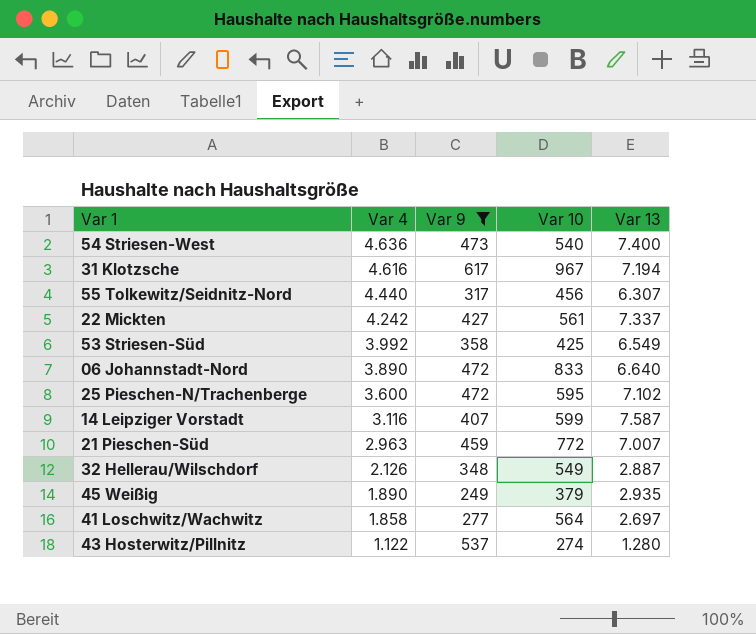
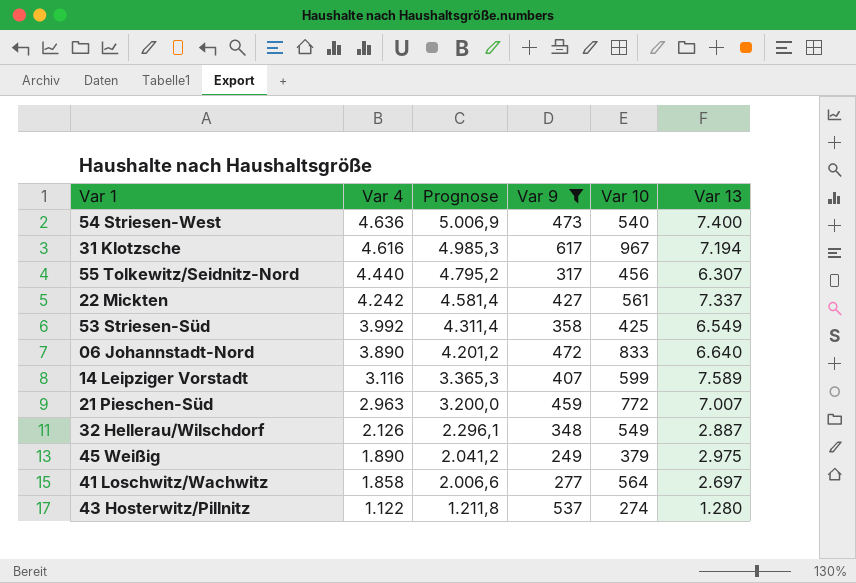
column Prognose | formula: none -> [Var 4] * 1,08
row 25 Pieschen-N/Trachenberge: 3.600 | 472 | 595 | 7.102 -> none
14 Leipziger Vorstadt | Var 13: 7.587 -> 7.589
45 Weißig | Var 13: 2.935 -> 2.975

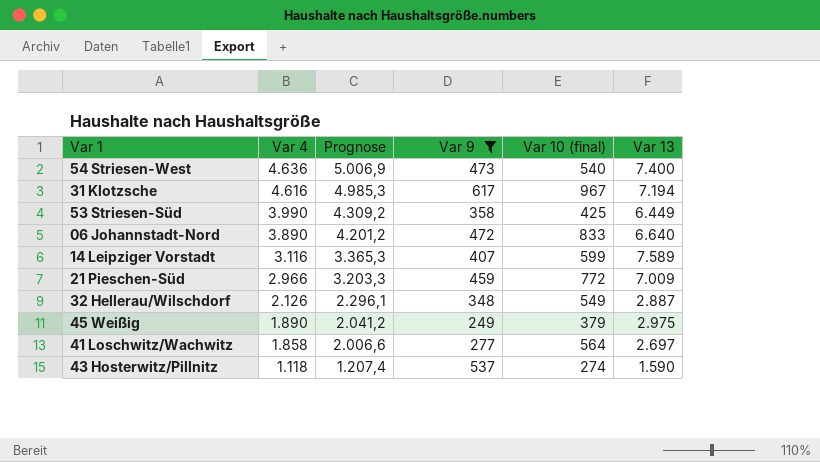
column name: Var 10 -> Var 10 (final)
row 55 Tolkewitz/Seidnitz-Nord: 4.440 | 4.795,2 | 317 | 456 | 6.307 -> none
row 22 Mickten: 4.242 | 4.581,4 | 427 | 561 | 7.337 -> none
53 Striesen-Süd | Var 4: 3.992 -> 3.990
53 Striesen-Süd | Prognose: 4.311,4 -> 4.309,2
53 Striesen-Süd | Var 13: 6.549 -> 6.449
21 Pieschen-Süd | Var 4: 2.963 -> 2.966
21 Pieschen-Süd | Prognose: 3.200,0 -> 3.203,3
21 Pieschen-Süd | Var 13: 7.007 -> 7.009
43 Hosterwitz/Pillnitz | Var 4: 1.122 -> 1.118
43 Hosterwitz/Pillnitz | Prognose: 1.211,8 -> 1.207,4
43 Hosterwitz/Pillnitz | Var 13: 1.280 -> 1.590

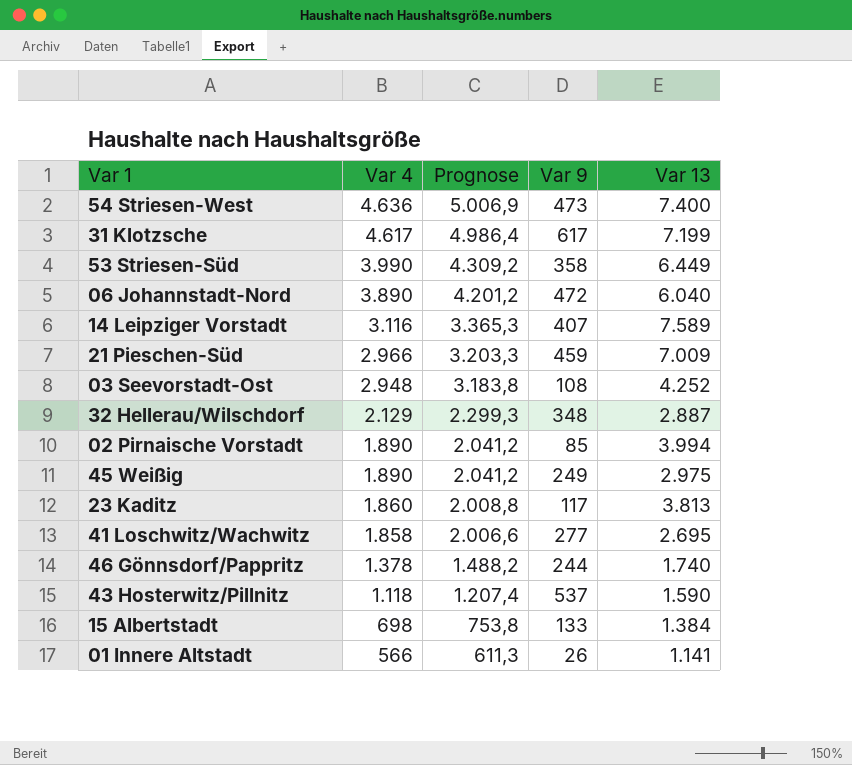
filter: Var 9 >= 249 -> none
column Var 10 (final) | position: 5 -> none
31 Klotzsche | Var 4: 4.616 -> 4.617
31 Klotzsche | Prognose: 4.985,3 -> 4.986,4
31 Klotzsche | Var 13: 7.194 -> 7.199
06 Johannstadt-Nord | Var 13: 6.640 -> 6.040
32 Hellerau/Wilschdorf | Var 4: 2.126 -> 2.129
32 Hellerau/Wilschdorf | Prognose: 2.296,1 -> 2.299,3
41 Loschwitz/Wachwitz | Var 13: 2.697 -> 2.695

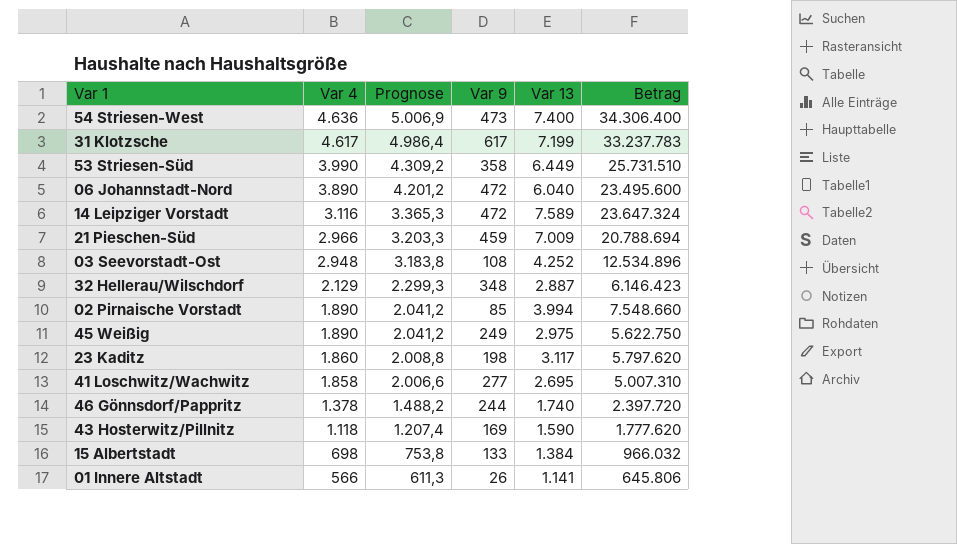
column Betrag | formula: none -> [Var 4] * [Var 13]
14 Leipziger Vorstadt | Var 9: 407 -> 472
23 Kaditz | Var 9: 117 -> 198
23 Kaditz | Var 13: 3.813 -> 3.117
43 Hosterwitz/Pillnitz | Var 9: 537 -> 169

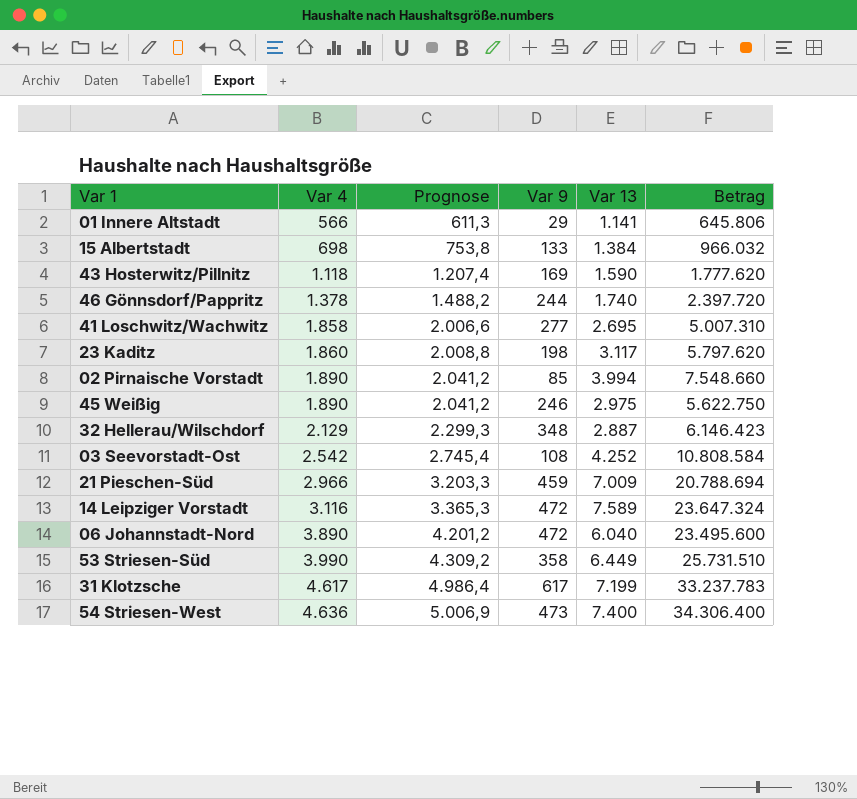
row order: Var 4 descending -> Var 4 ascending
01 Innere Altstadt | Var 9: 26 -> 29
45 Weißig | Var 9: 249 -> 246
03 Seevorstadt-Ost | Var 4: 2.948 -> 2.542
03 Seevorstadt-Ost | Prognose: 3.183,8 -> 2.745,4
03 Seevorstadt-Ost | Betrag: 12.534.896 -> 10.808.584

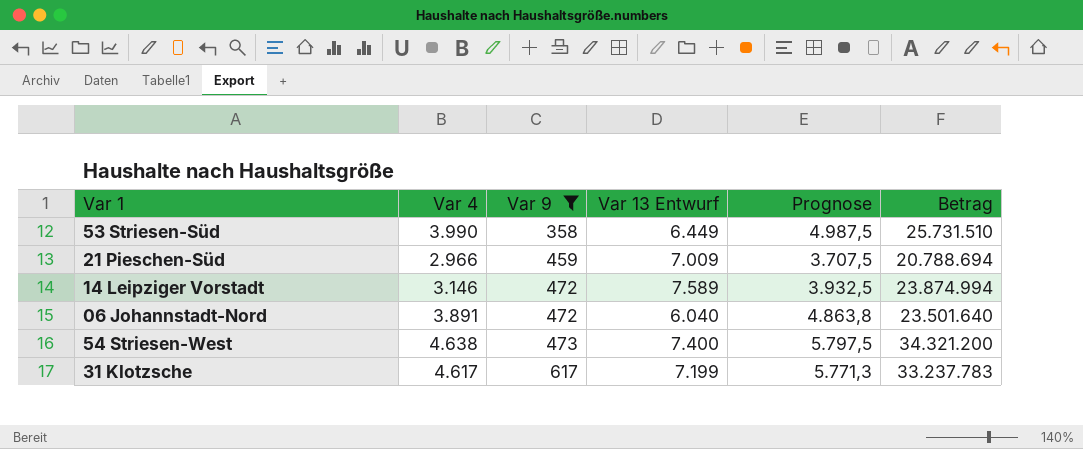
filter: none -> Var 9 >= 358
row order: Var 4 ascending -> Var 9 ascending
column name: Var 13 -> Var 13 Entwurf
column Prognose | formula: [Var 4] * 1,08 -> [Var 4] * 1,25
column Prognose | position: 3 -> 5
14 Leipziger Vorstadt | Var 4: 3.116 -> 3.146
14 Leipziger Vorstadt | Betrag: 23.647.324 -> 23.874.994
06 Johannstadt-Nord | Var 4: 3.890 -> 3.891
06 Johannstadt-Nord | Betrag: 23.495.600 -> 23.501.640
54 Striesen-West | Var 4: 4.636 -> 4.638
54 Striesen-West | Betrag: 34.306.400 -> 34.321.200

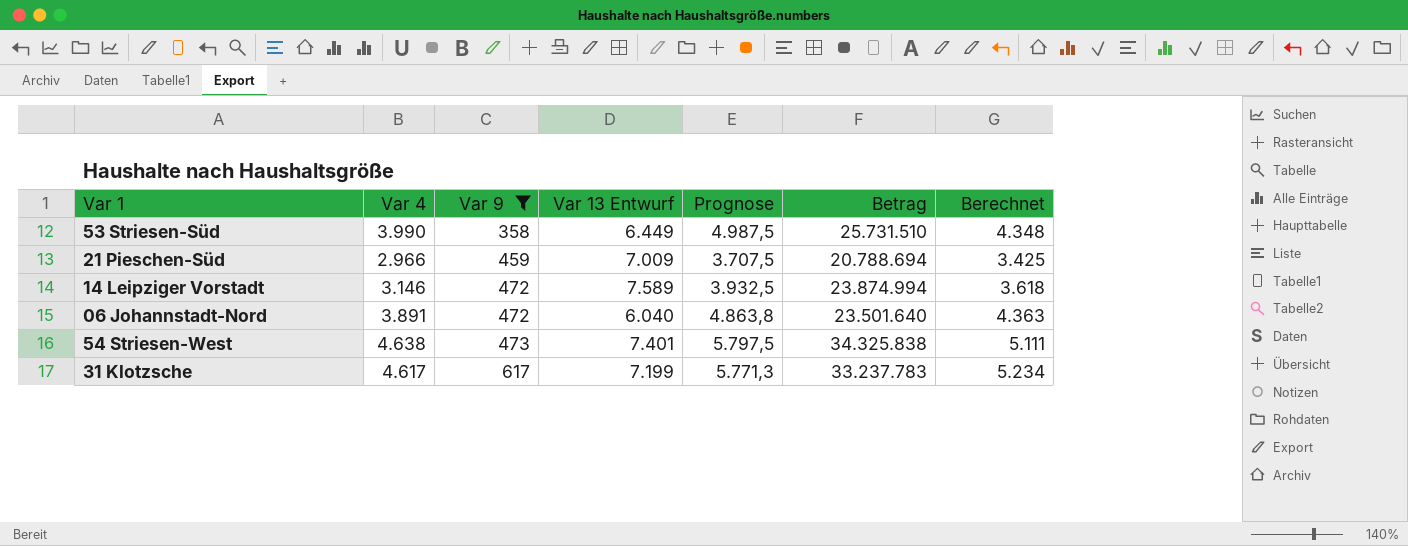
column Berechnet | formula: none -> [Var 4] + [Var 9]
54 Striesen-West | Var 13 Entwurf: 7.400 -> 7.401
54 Striesen-West | Betrag: 34.321.200 -> 34.325.838

